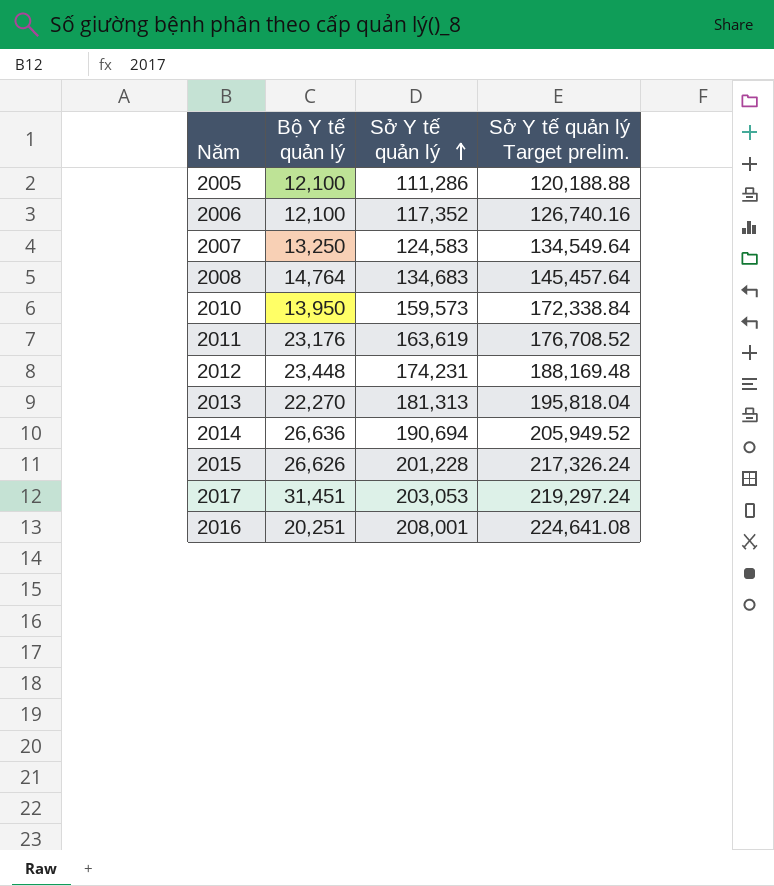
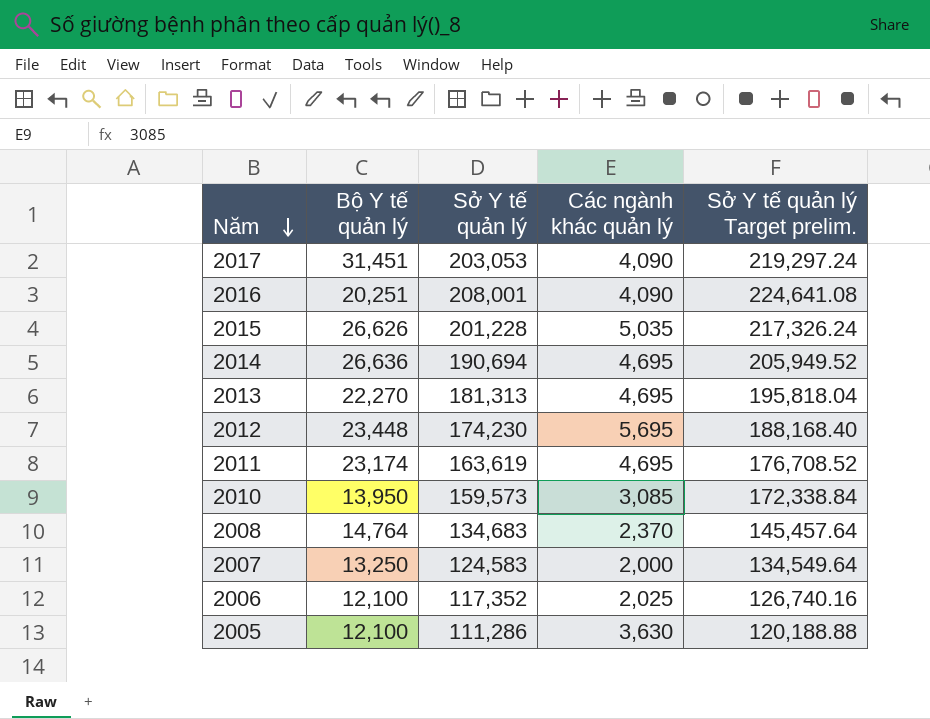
row order: Sở Y tế quản lý ascending -> Năm descending
column Các ngành khác quản lý | position: none -> 4
2012 | Sở Y tế quản lý: 174,231 -> 174,230
2012 | Sở Y tế quản lý Target prelim.: 188,169.48 -> 188,168.40
2011 | Bộ Y tế quản lý: 23,176 -> 23,174

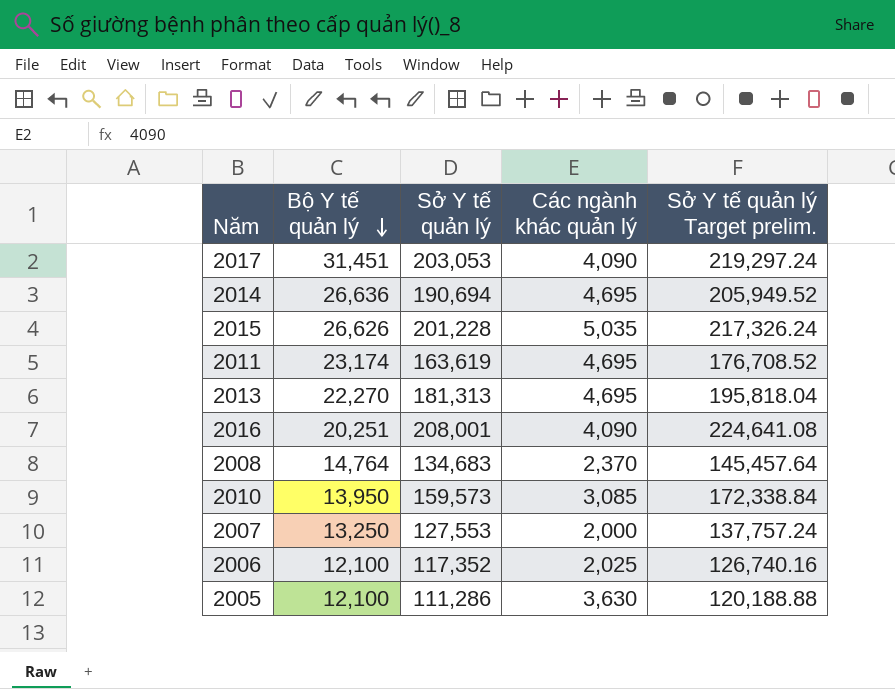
row order: Năm descending -> Bộ Y tế quản lý descending
row 2012: 23,448 | 174,230 | 5,695 | 188,168.40 -> none
2007 | Sở Y tế quản lý: 124,583 -> 127,553
2007 | Sở Y tế quản lý Target prelim.: 134,549.64 -> 137,757.24

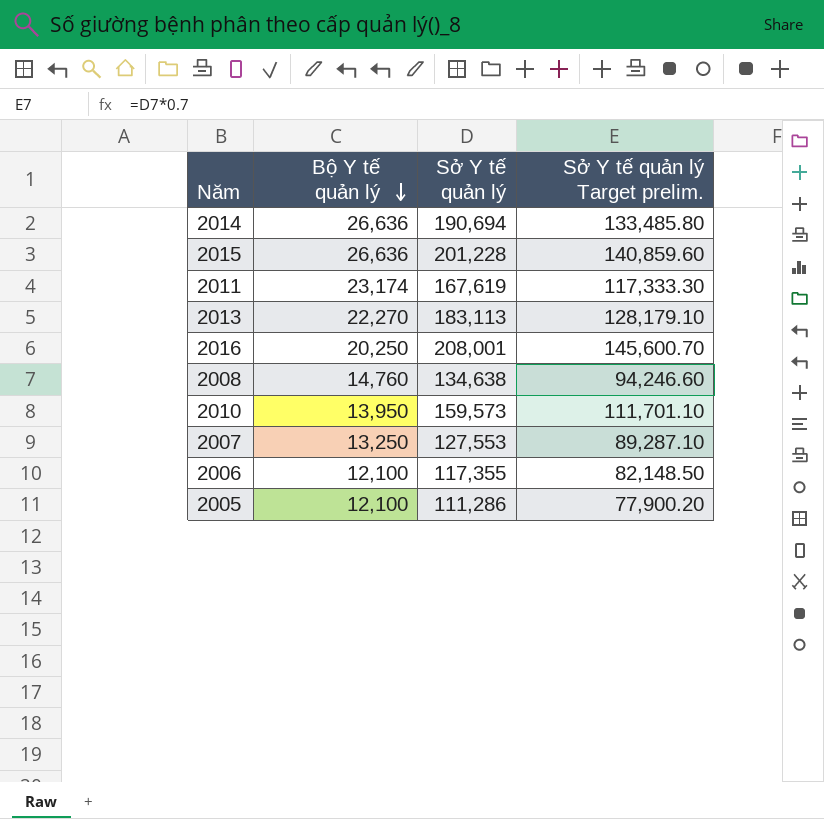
column Các ngành khác quản lý | position: 4 -> none
column Sở Y tế quản lý Target prelim. | formula: [Sở Y tế quản lý] * 1.08 -> [Sở Y tế quản lý] * 0.7
row 2017: 31,451 | 203,053 | 4,090 | 219,297.24 -> none
2015 | Bộ Y tế quản lý: 26,626 -> 26,636
2011 | Sở Y tế quản lý: 163,619 -> 167,619
2013 | Sở Y tế quản lý: 181,313 -> 183,113
2016 | Bộ Y tế quản lý: 20,251 -> 20,250
2008 | Bộ Y tế quản lý: 14,764 -> 14,760
2008 | Sở Y tế quản lý: 134,683 -> 134,638
2006 | Sở Y tế quản lý: 117,352 -> 117,355

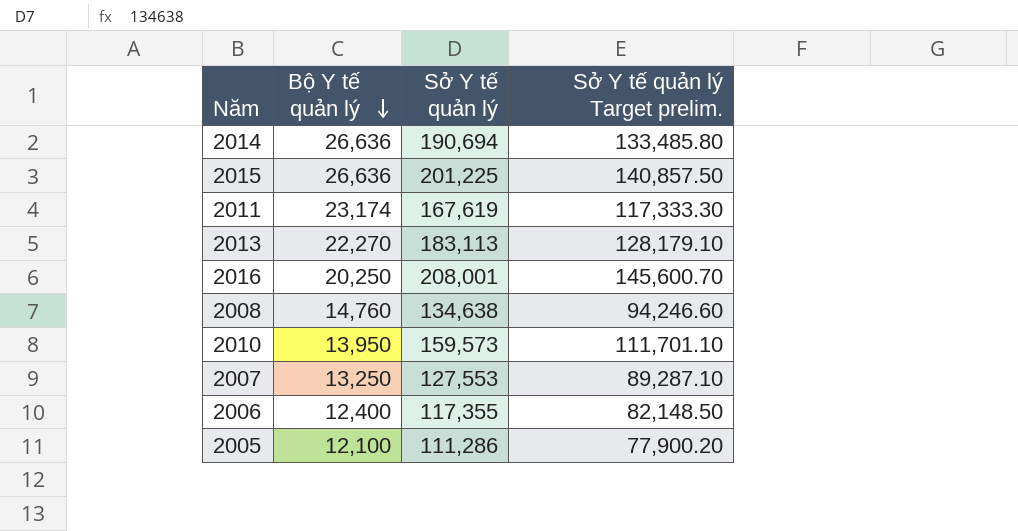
2015 | Sở Y tế quản lý: 201,228 -> 201,225
2015 | Sở Y tế quản lý Target prelim.: 140,859.60 -> 140,857.50
2006 | Bộ Y tế quản lý: 12,100 -> 12,400

